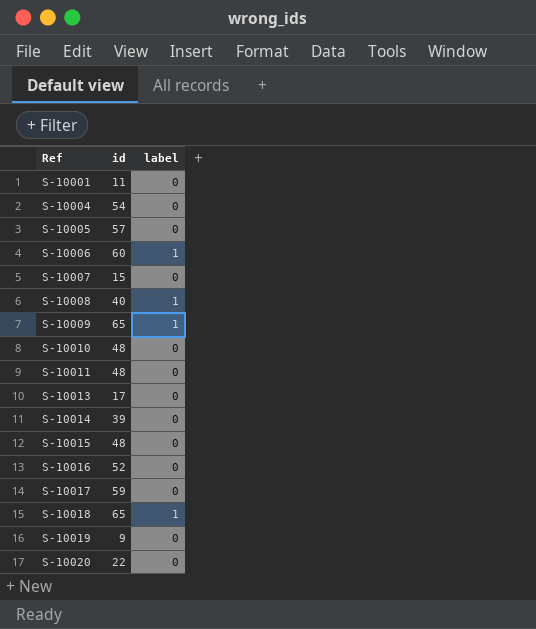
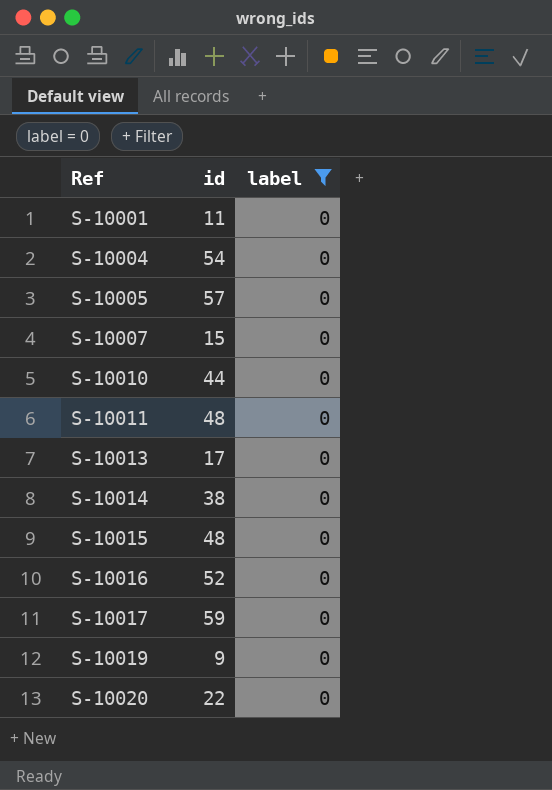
filter: none -> label = 0
S-10010 | id: 48 -> 44
S-10014 | id: 39 -> 38

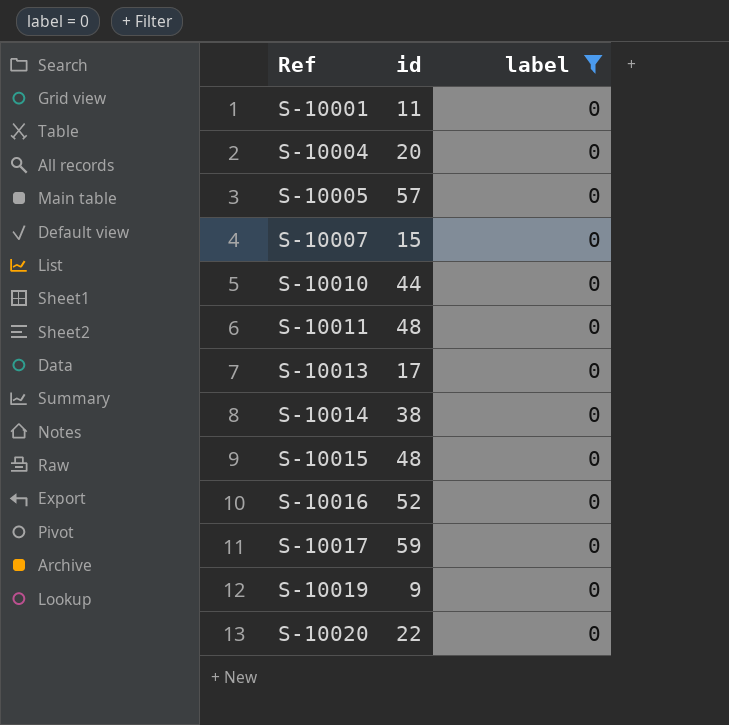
S-10004 | id: 54 -> 20

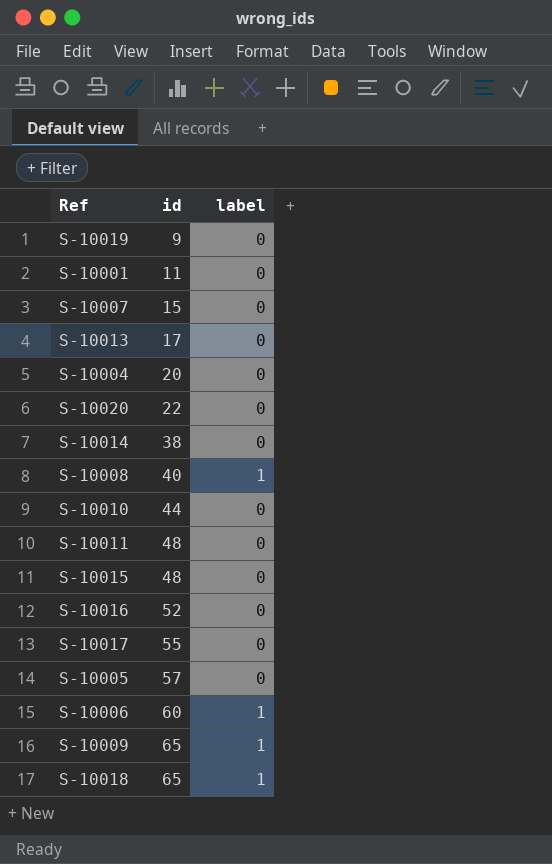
filter: label = 0 -> none
row order: Ref ascending -> id ascending
S-10017 | id: 59 -> 55

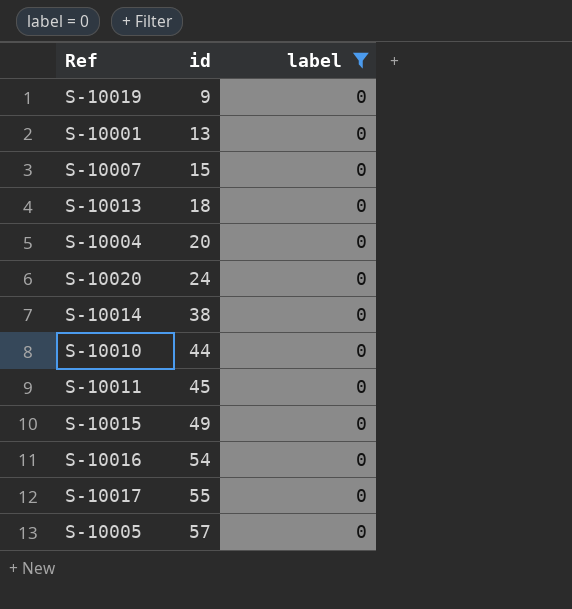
filter: none -> label = 0
S-10001 | id: 11 -> 13
S-10013 | id: 17 -> 18
S-10020 | id: 22 -> 24
S-10011 | id: 48 -> 45
S-10015 | id: 48 -> 49
S-10016 | id: 52 -> 54

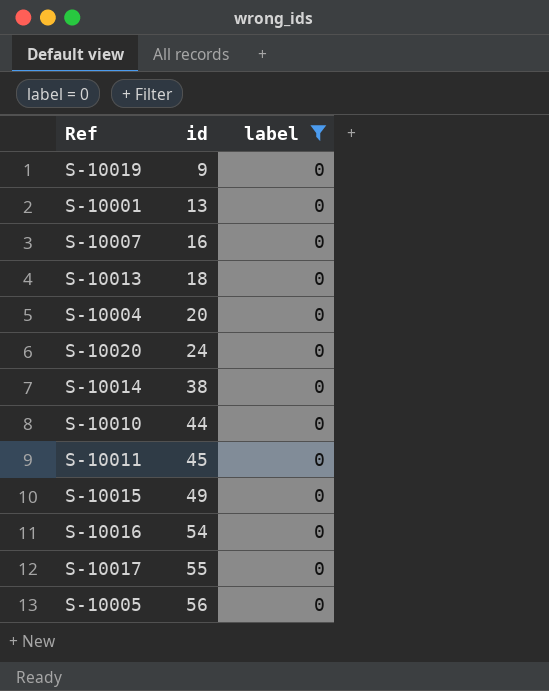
S-10007 | id: 15 -> 16
S-10005 | id: 57 -> 56

